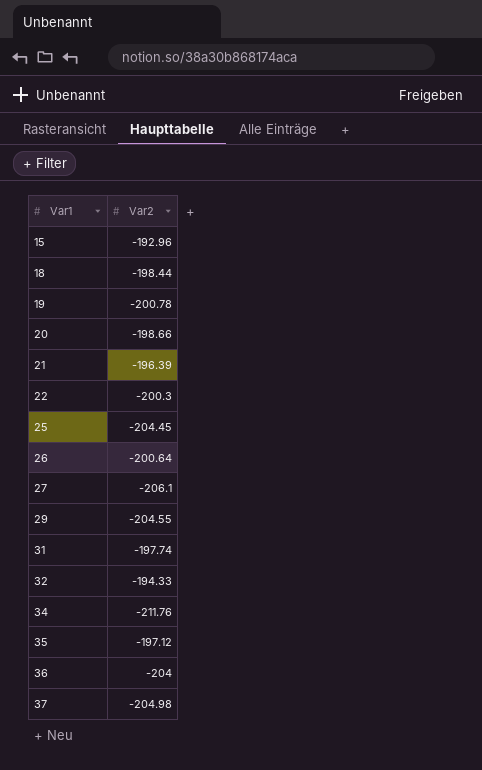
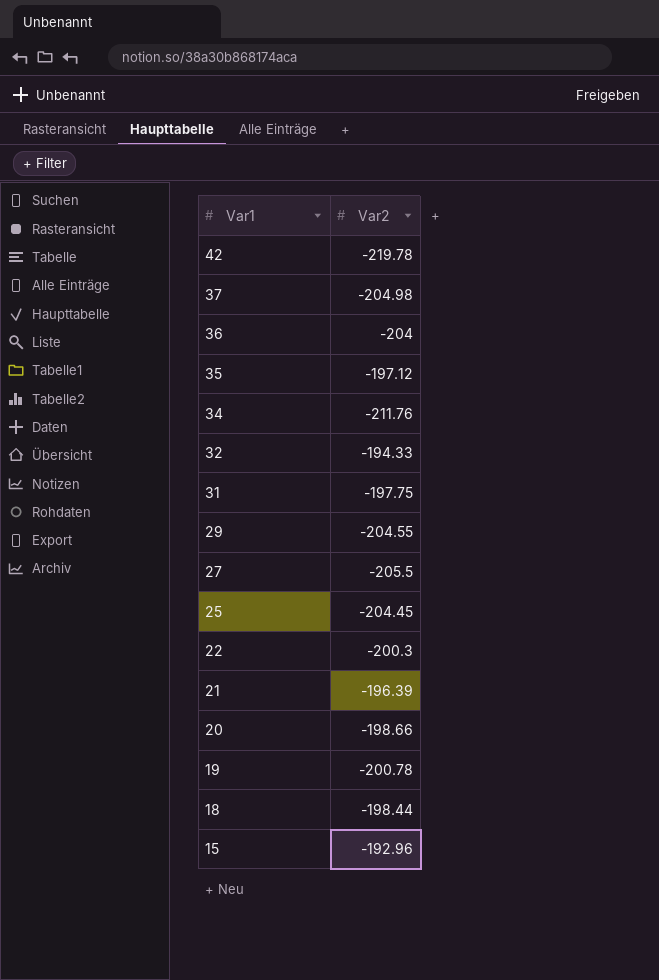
row order: Var1 ascending -> Var1 descending
row 26: -200.64 -> none
row 42: none -> -219.78
31 | Var2: -197.74 -> -197.75
27 | Var2: -206.1 -> -205.5

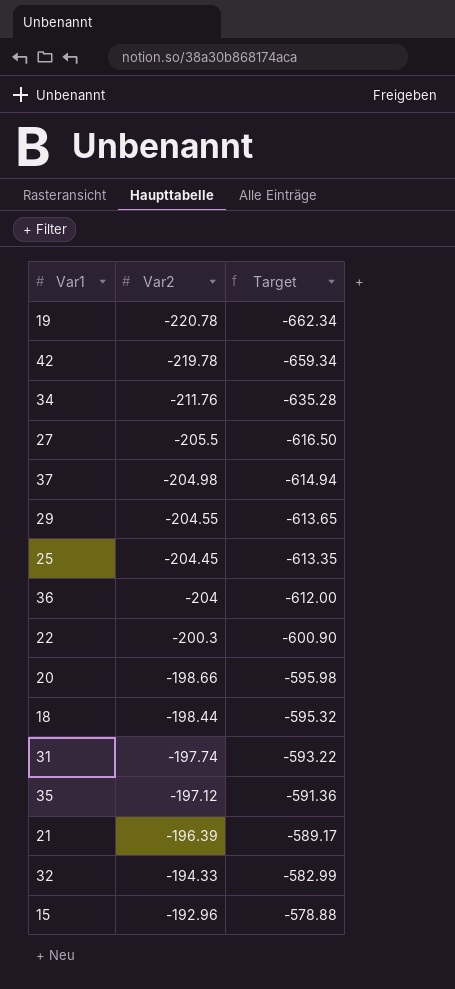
row order: Var1 descending -> Var2 ascending
column Target | formula: none -> [Var2] * 3
19 | Var2: -200.78 -> -220.78
31 | Var2: -197.75 -> -197.74

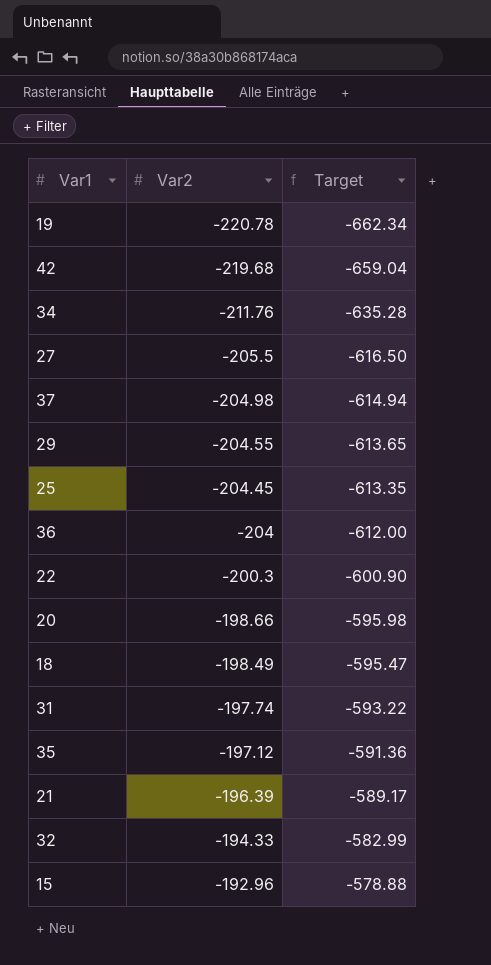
42 | Var2: -219.78 -> -219.68
42 | Target: -659.34 -> -659.04
18 | Var2: -198.44 -> -198.49
18 | Target: -595.32 -> -595.47

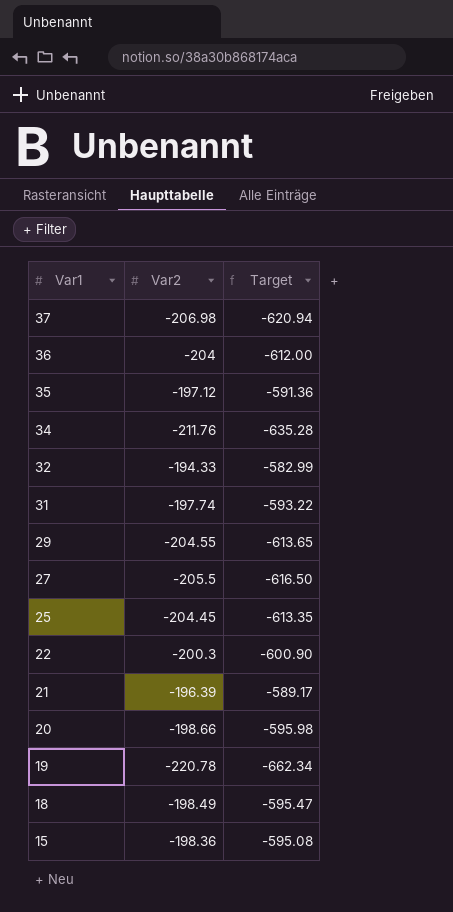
row order: Var2 ascending -> Var1 descending
row 42: -219.68 | -659.04 -> none
37 | Var2: -204.98 -> -206.98
37 | Target: -614.94 -> -620.94
15 | Var2: -192.96 -> -198.36
15 | Target: -578.88 -> -595.08

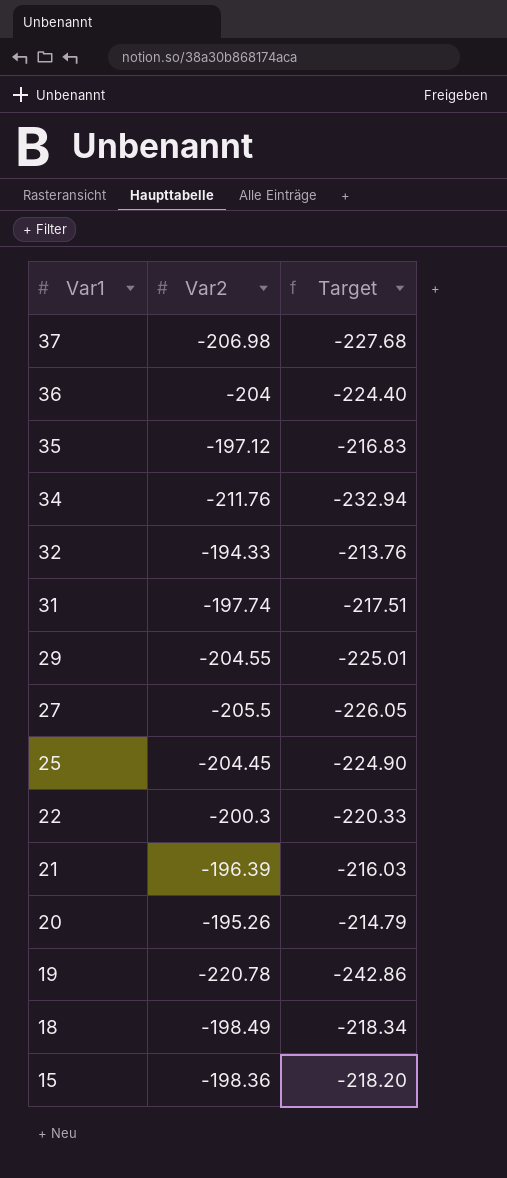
column Target | formula: [Var2] * 3 -> [Var2] * 1.1
20 | Var2: -198.66 -> -195.26

